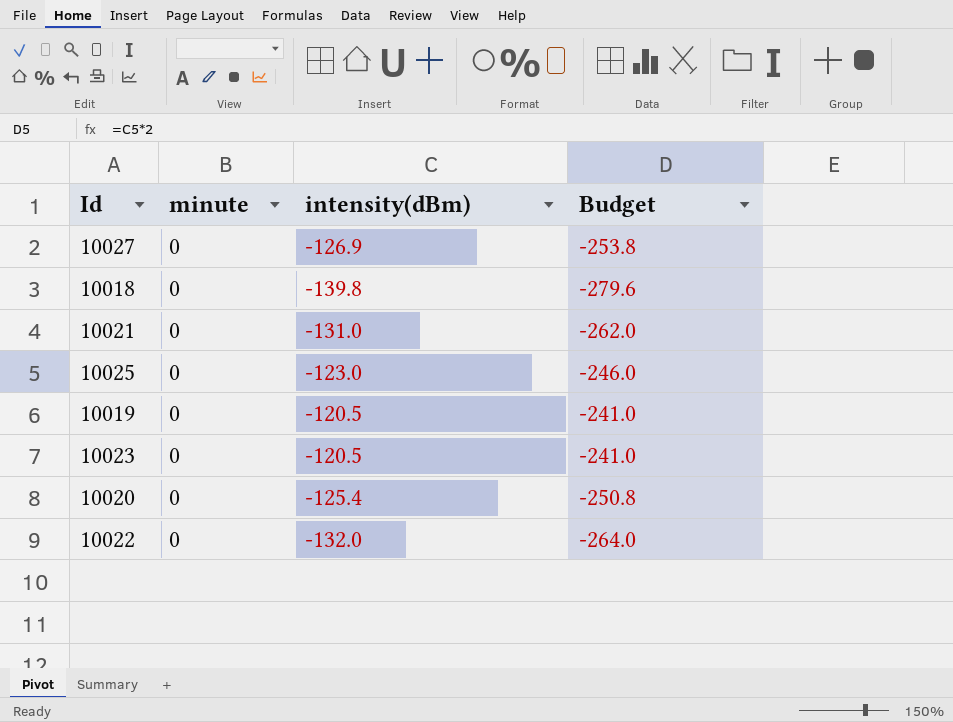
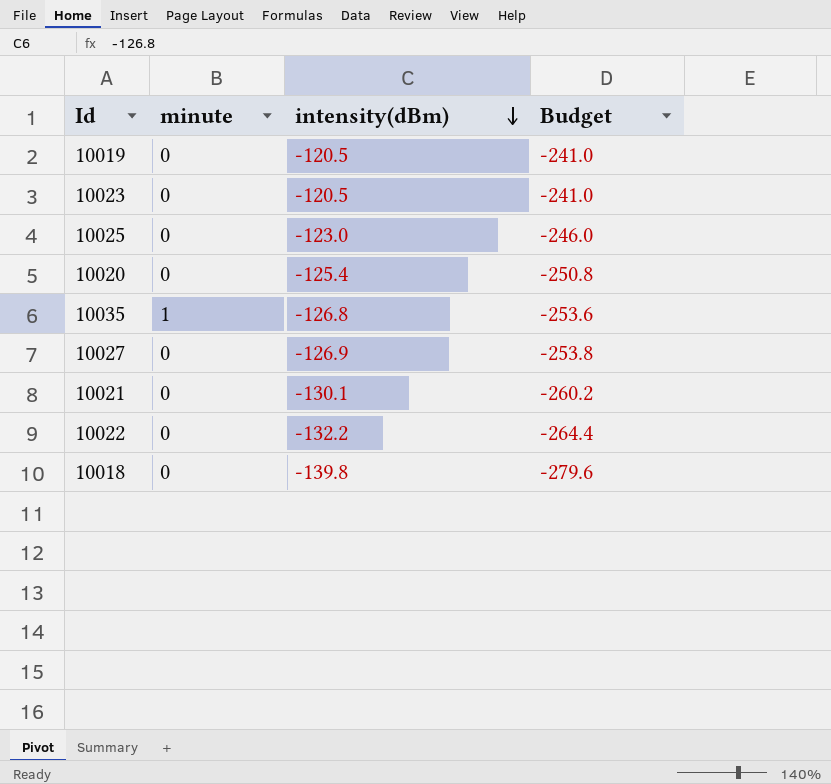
row order: none -> intensity(dBm) descending
row 10035: none -> 1 | -126.8 | -253.6
10021 | intensity(dBm): -131.0 -> -130.1
10021 | Budget: -262.0 -> -260.2
10022 | intensity(dBm): -132.0 -> -132.2
10022 | Budget: -264.0 -> -264.4

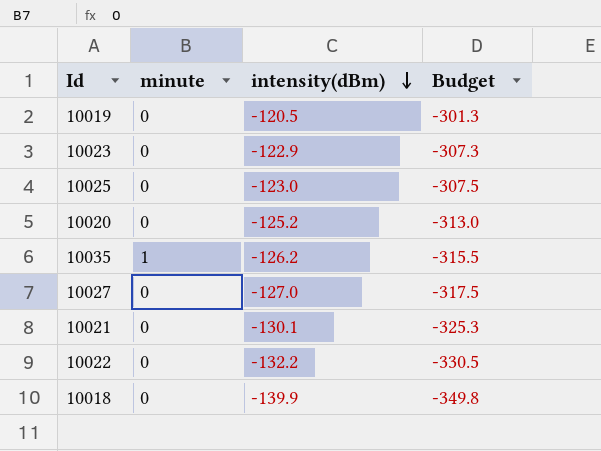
column Budget | formula: [intensity(dBm)] * 2 -> [intensity(dBm)] * 2.5
10023 | intensity(dBm): -120.5 -> -122.9
10020 | intensity(dBm): -125.4 -> -125.2
10035 | intensity(dBm): -126.8 -> -126.2
10027 | intensity(dBm): -126.9 -> -127.0
10018 | intensity(dBm): -139.8 -> -139.9

